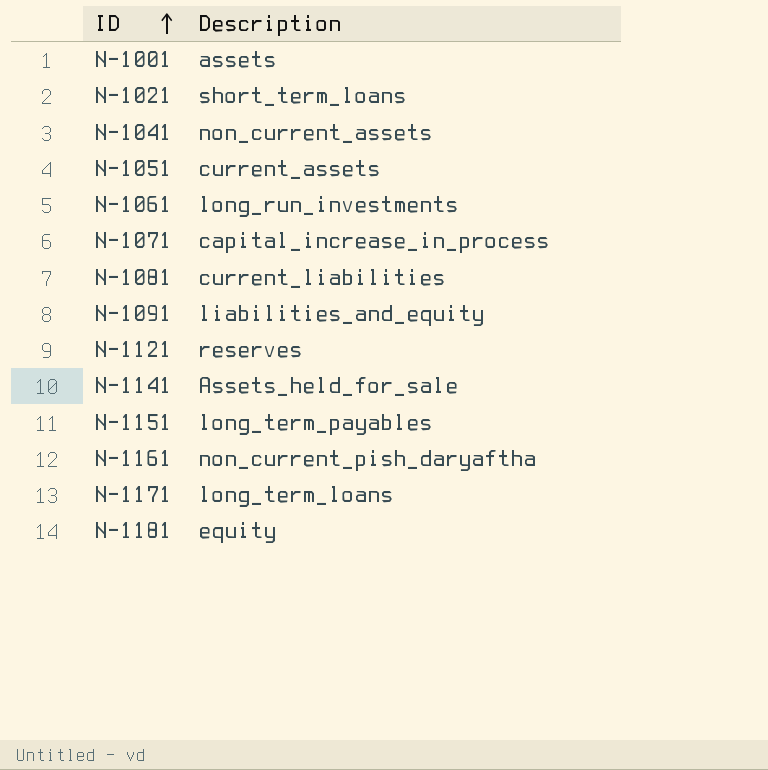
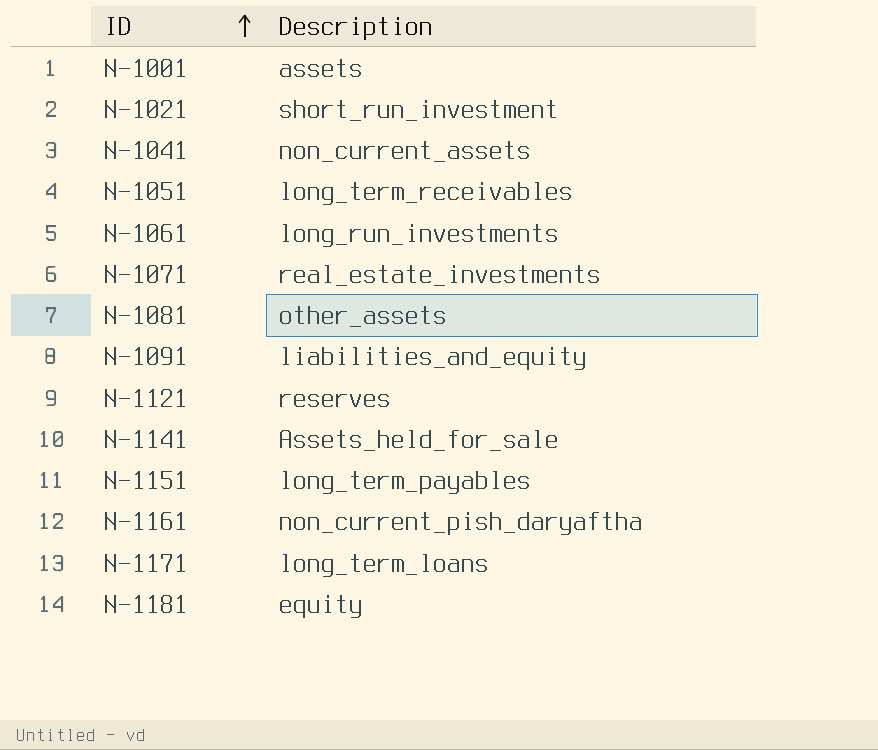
N-1021 | Description: short_term_loans -> short_run_investment
N-1051 | Description: current_assets -> long_term_receivables
N-1071 | Description: capital_increase_in_process -> real_estate_investments
N-1081 | Description: current_liabilities -> other_assets

